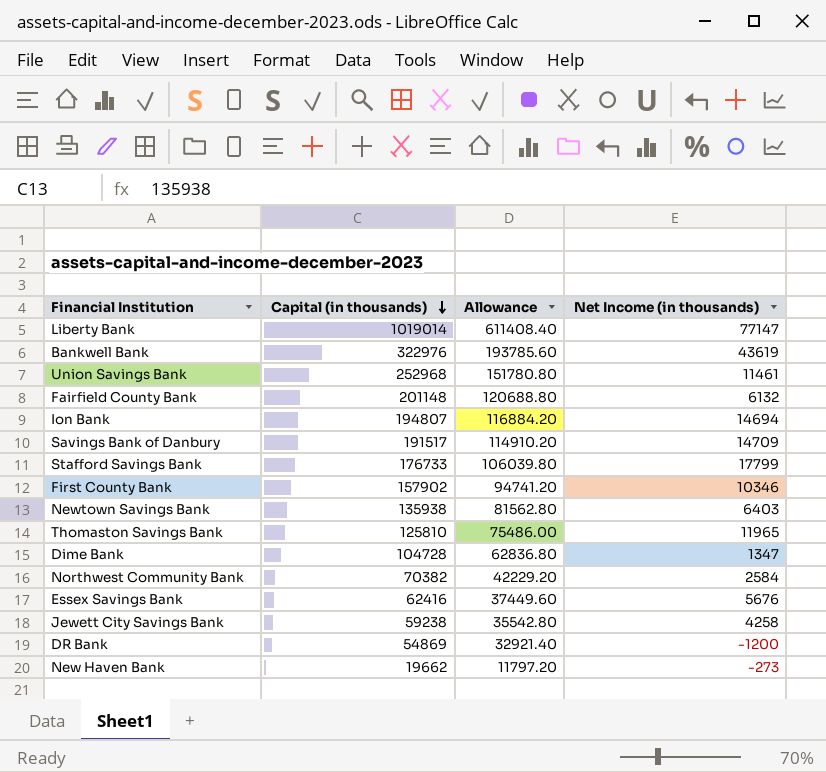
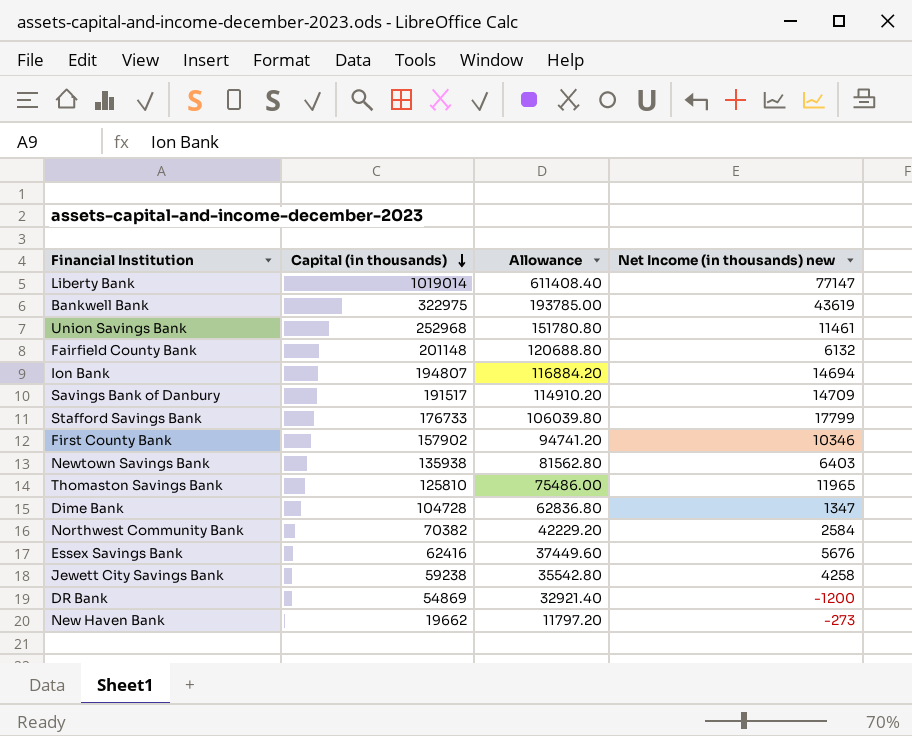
column name: Net Income (in thousands) -> Net Income (in thousands) new
Bankwell Bank | Capital (in thousands): 322976 -> 322975
Bankwell Bank | Allowance: 193785.60 -> 193785.00

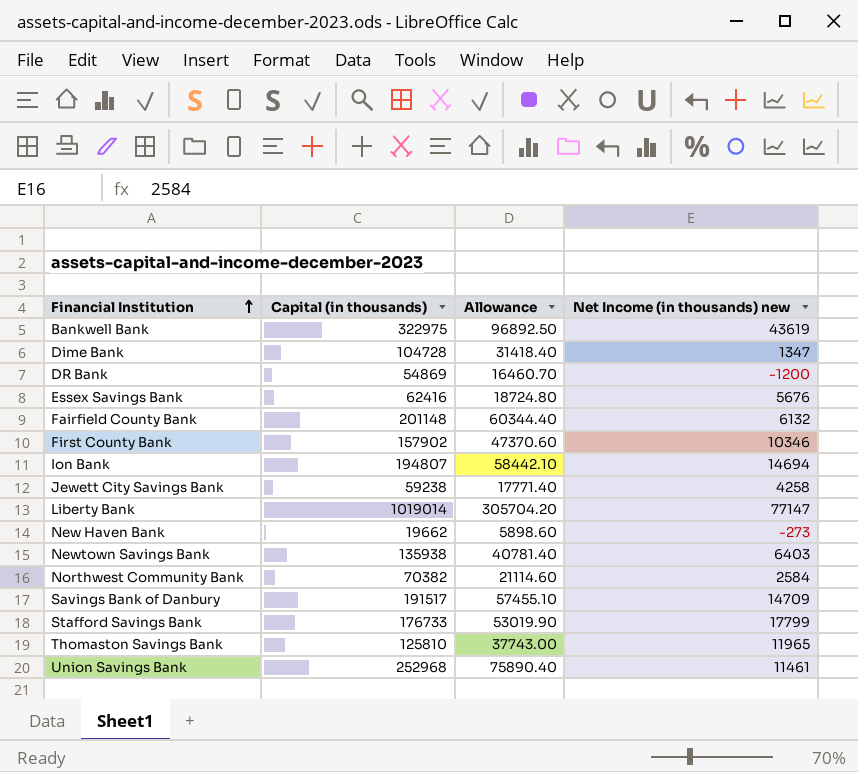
row order: Capital (in thousands) descending -> Financial Institution ascending
column Allowance | formula: [Capital (in thousands)] * 0.6 -> [Capital (in thousands)] * 0.3

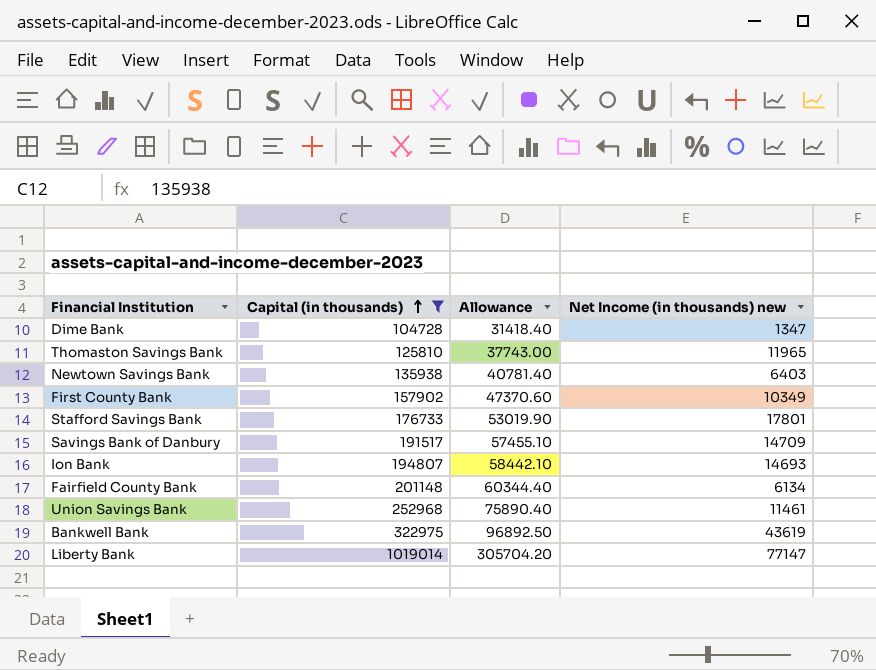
filter: none -> Capital (in thousands) >= 104728
row order: Financial Institution ascending -> Capital (in thousands) ascending
First County Bank | Net Income (in thousands) new: 10346 -> 10349
Stafford Savings Bank | Net Income (in thousands) new: 17799 -> 17801
Ion Bank | Net Income (in thousands) new: 14694 -> 14693
Fairfield County Bank | Net Income (in thousands) new: 6132 -> 6134

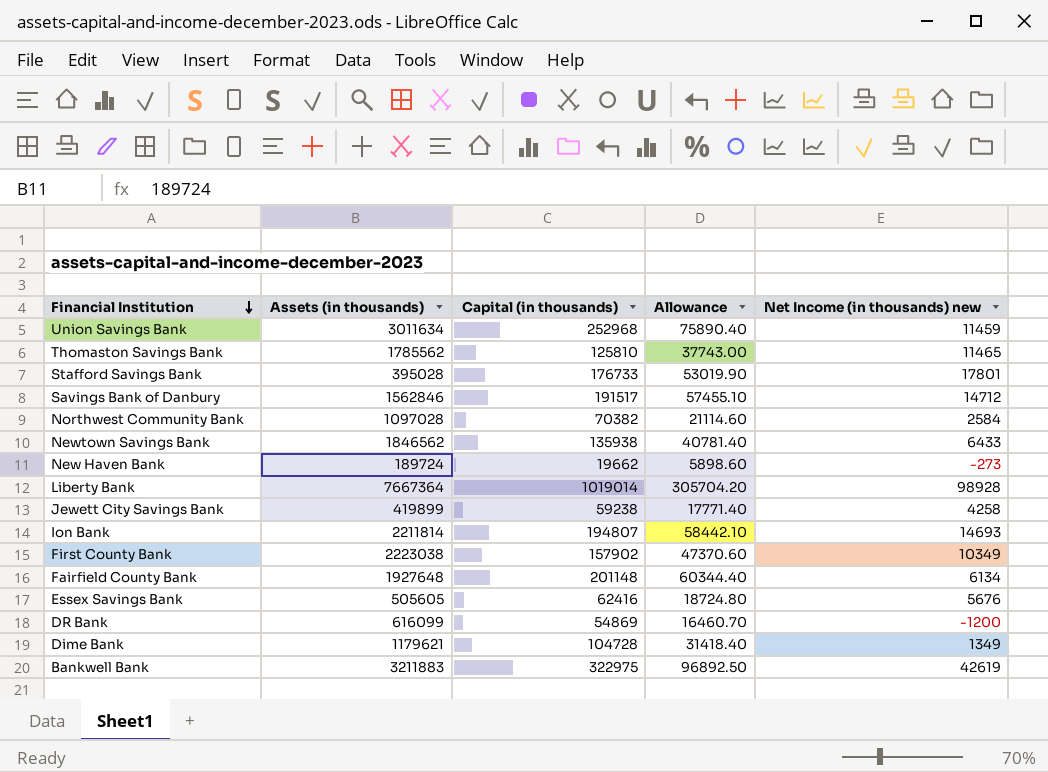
filter: Capital (in thousands) >= 104728 -> none
row order: Capital (in thousands) ascending -> Financial Institution descending
column Assets (in thousands) | position: none -> 2
Union Savings Bank | Net Income (in thousands) new: 11461 -> 11459
Thomaston Savings Bank | Net Income (in thousands) new: 11965 -> 11465
Savings Bank of Danbury | Net Income (in thousands) new: 14709 -> 14712
Newtown Savings Bank | Net Income (in thousands) new: 6403 -> 6433
Liberty Bank | Net Income (in thousands) new: 77147 -> 98928
Dime Bank | Net Income (in thousands) new: 1347 -> 1349
Bankwell Bank | Net Income (in thousands) new: 43619 -> 42619

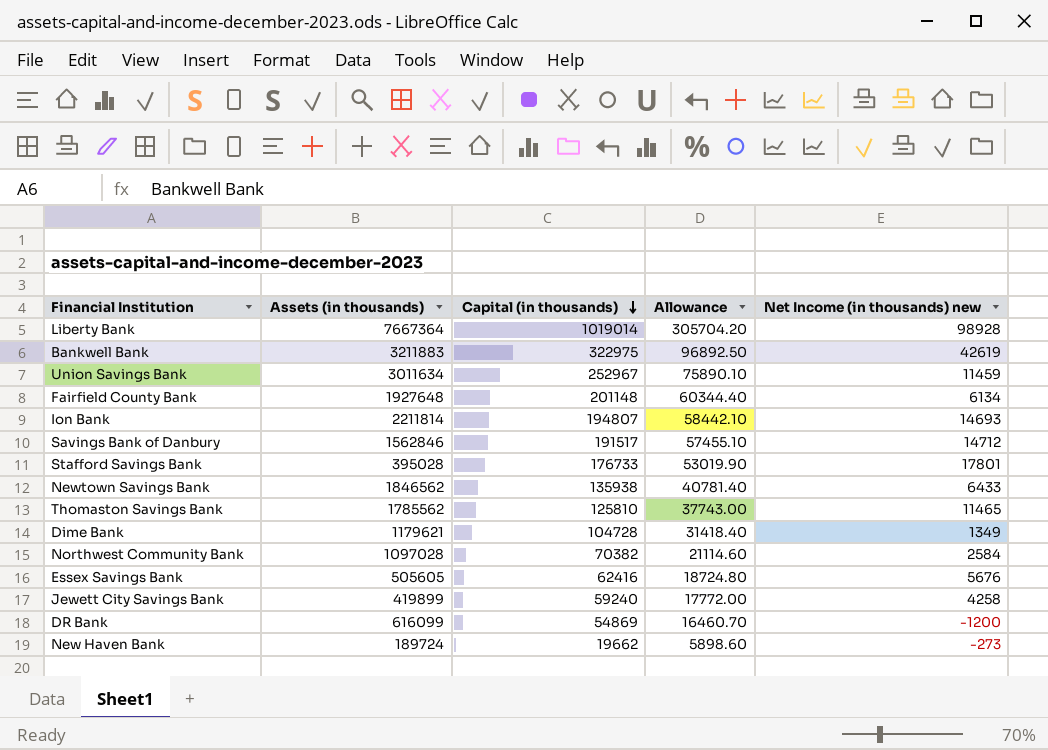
row order: Financial Institution descending -> Capital (in thousands) descending
row First County Bank: 2223038 | 157902 | 47370.60 | 10349 -> none
Union Savings Bank | Capital (in thousands): 252968 -> 252967
Union Savings Bank | Allowance: 75890.40 -> 75890.10
Jewett City Savings Bank | Capital (in thousands): 59238 -> 59240
Jewett City Savings Bank | Allowance: 17771.40 -> 17772.00

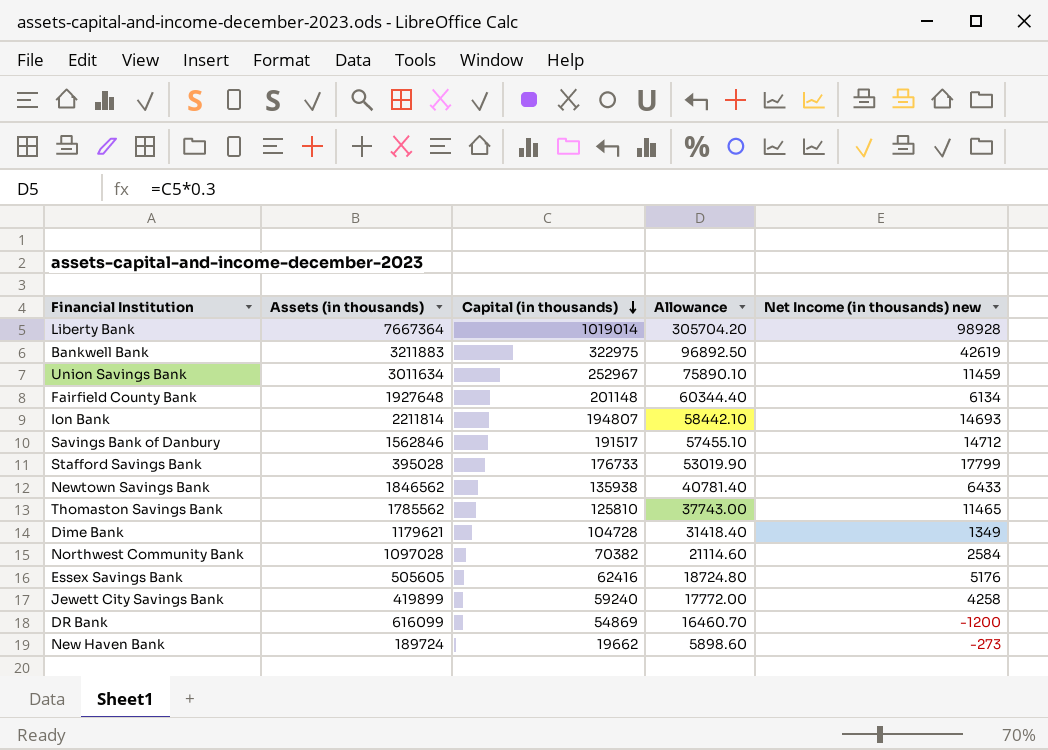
Stafford Savings Bank | Net Income (in thousands) new: 17801 -> 17799
Essex Savings Bank | Net Income (in thousands) new: 5676 -> 5176

